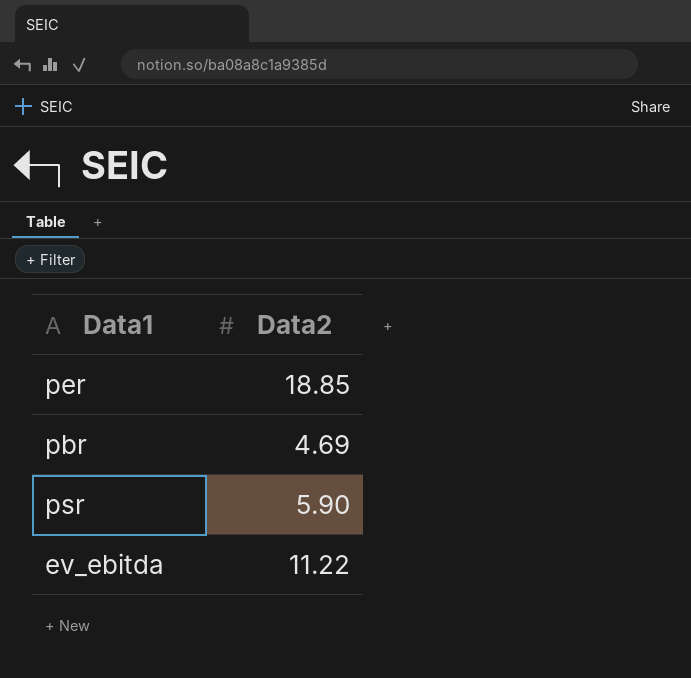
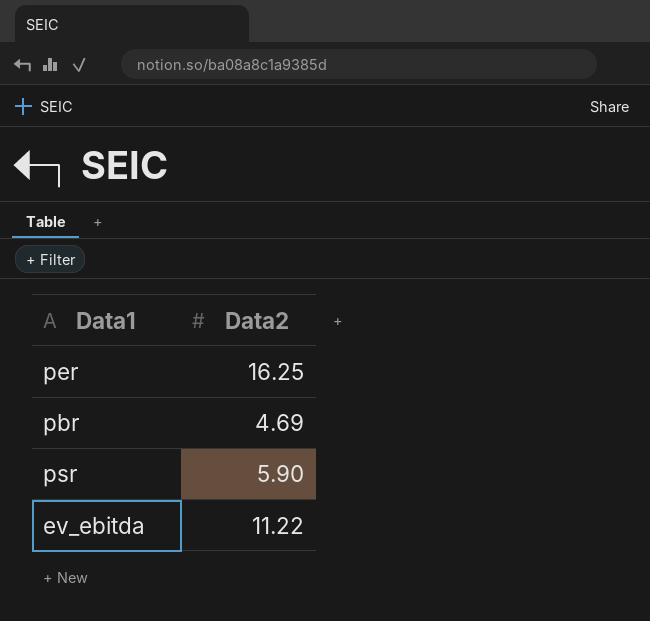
per | Data2: 18.85 -> 16.25

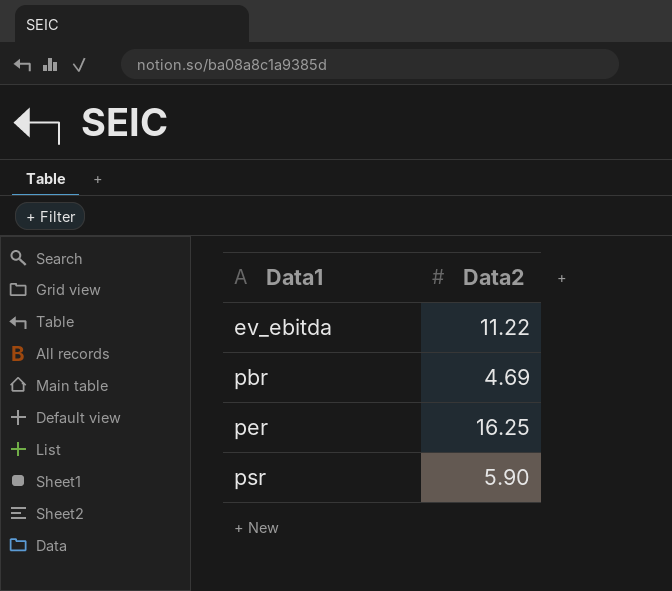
row order: none -> Data1 ascending

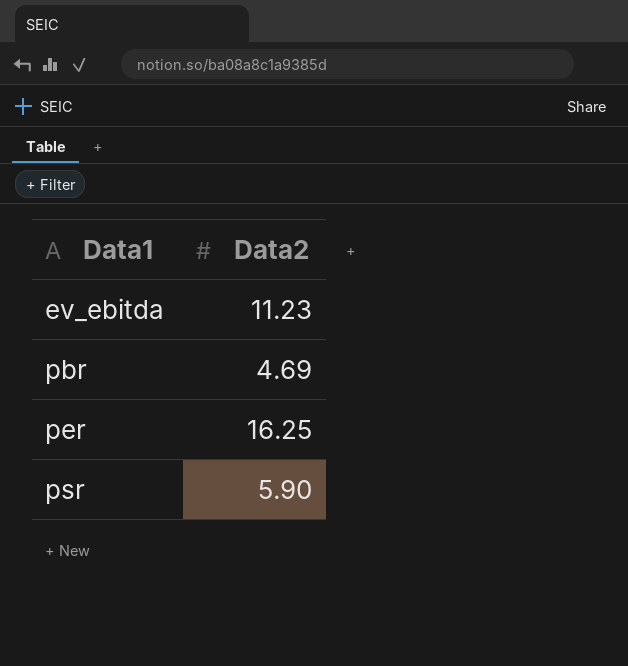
ev_ebitda | Data2: 11.22 -> 11.23

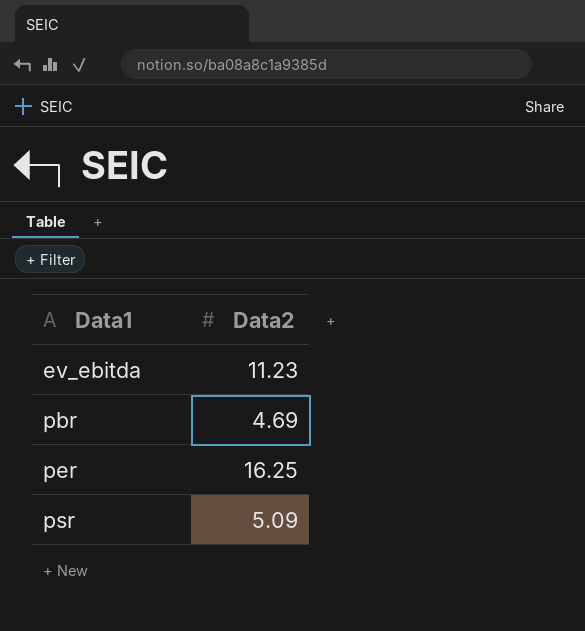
psr | Data2: 5.90 -> 5.09

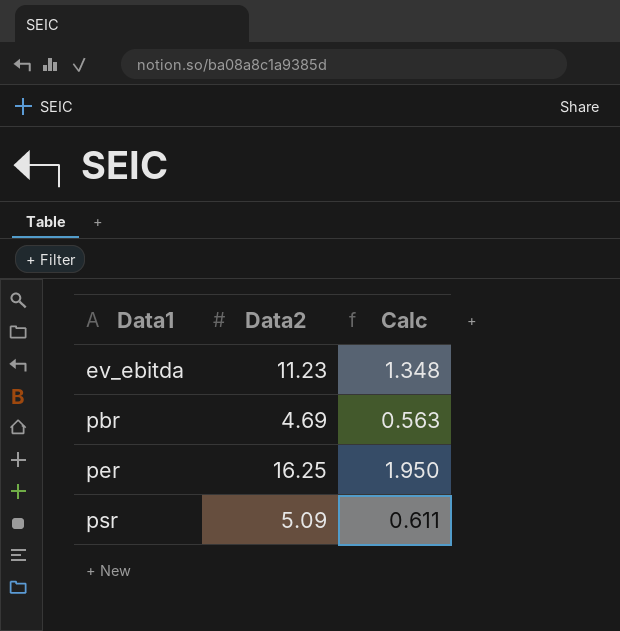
column Calc | formula: none -> [Data2] * 0.12

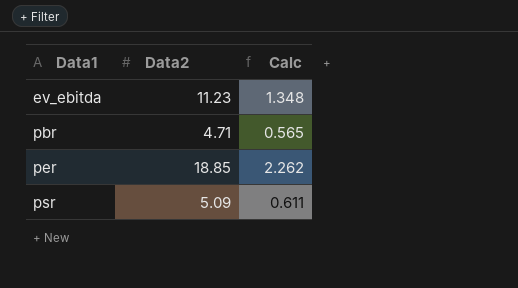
pbr | Data2: 4.69 -> 4.71
pbr | Calc: 0.563 -> 0.565
per | Data2: 16.25 -> 18.85
per | Calc: 1.950 -> 2.262

